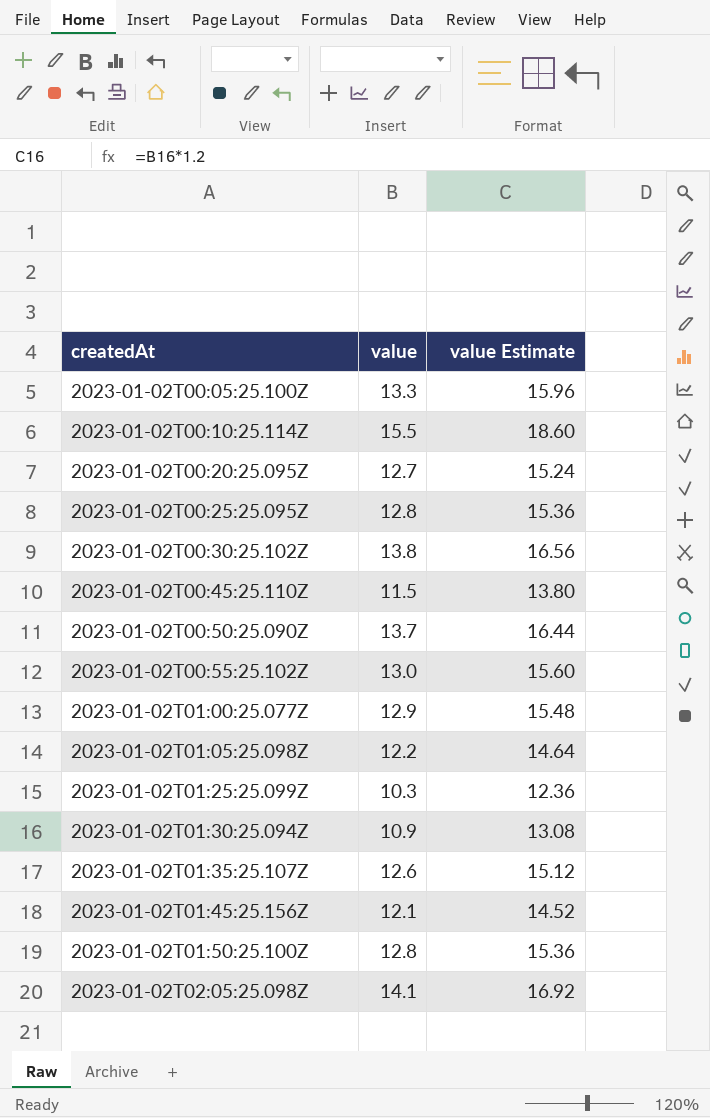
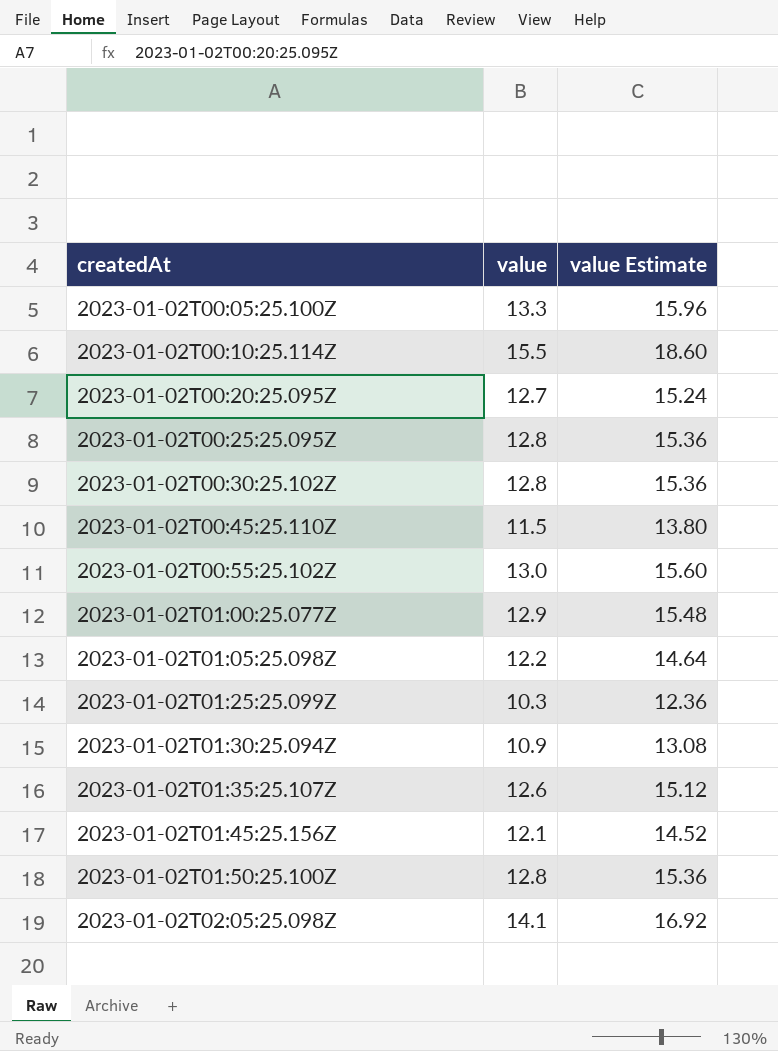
row 2023-01-02T00:50:25.090Z: 13.7 | 16.44 -> none
2023-01-02T00:30:25.102Z | value: 13.8 -> 12.8
2023-01-02T00:30:25.102Z | value Estimate: 16.56 -> 15.36

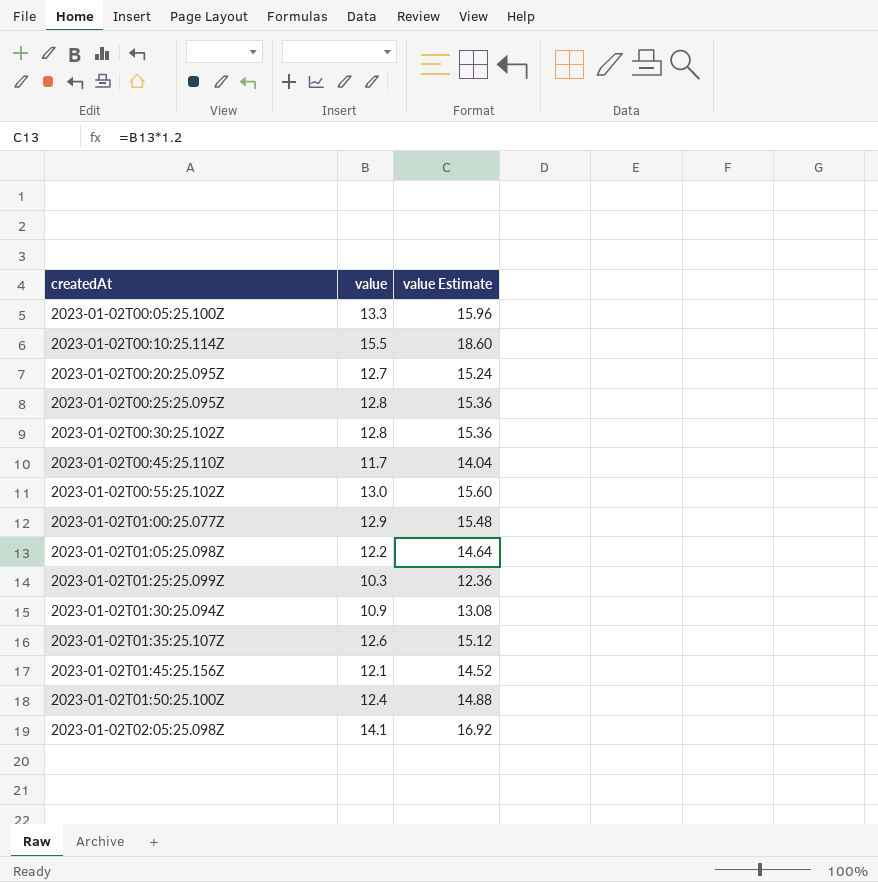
2023-01-02T00:45:25.110Z | value: 11.5 -> 11.7
2023-01-02T00:45:25.110Z | value Estimate: 13.80 -> 14.04
2023-01-02T01:50:25.100Z | value: 12.8 -> 12.4
2023-01-02T01:50:25.100Z | value Estimate: 15.36 -> 14.88

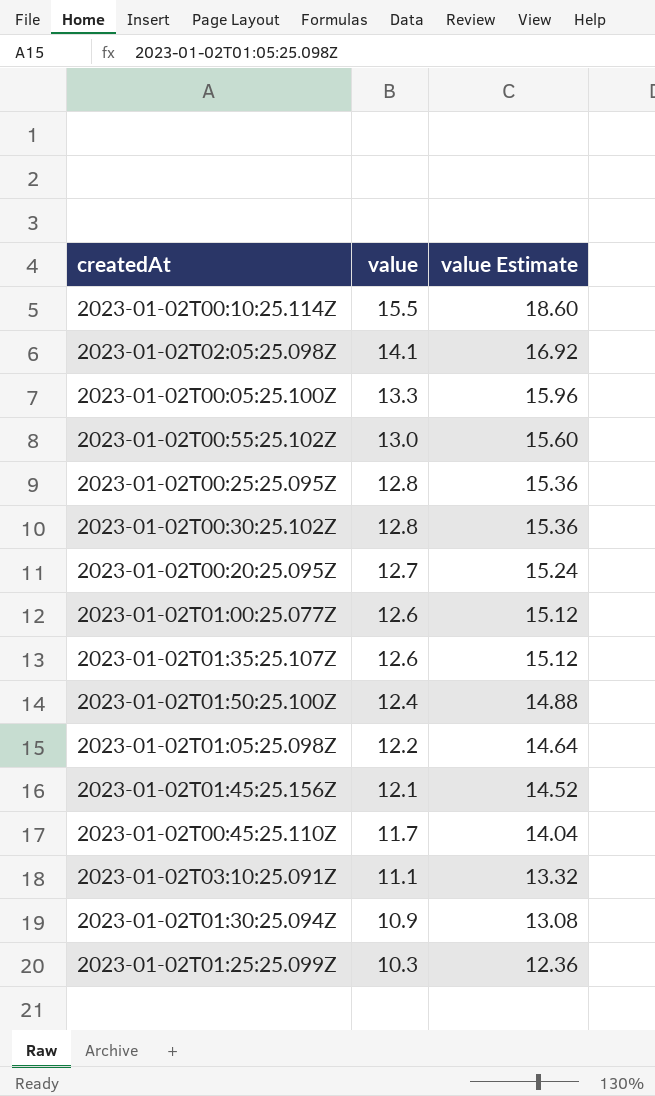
row order: createdAt ascending -> value descending
2023-01-02T01:00:25.077Z | value: 12.9 -> 12.6
2023-01-02T01:00:25.077Z | value Estimate: 15.48 -> 15.12
row 2023-01-02T03:10:25.091Z: none -> 11.1 | 13.32

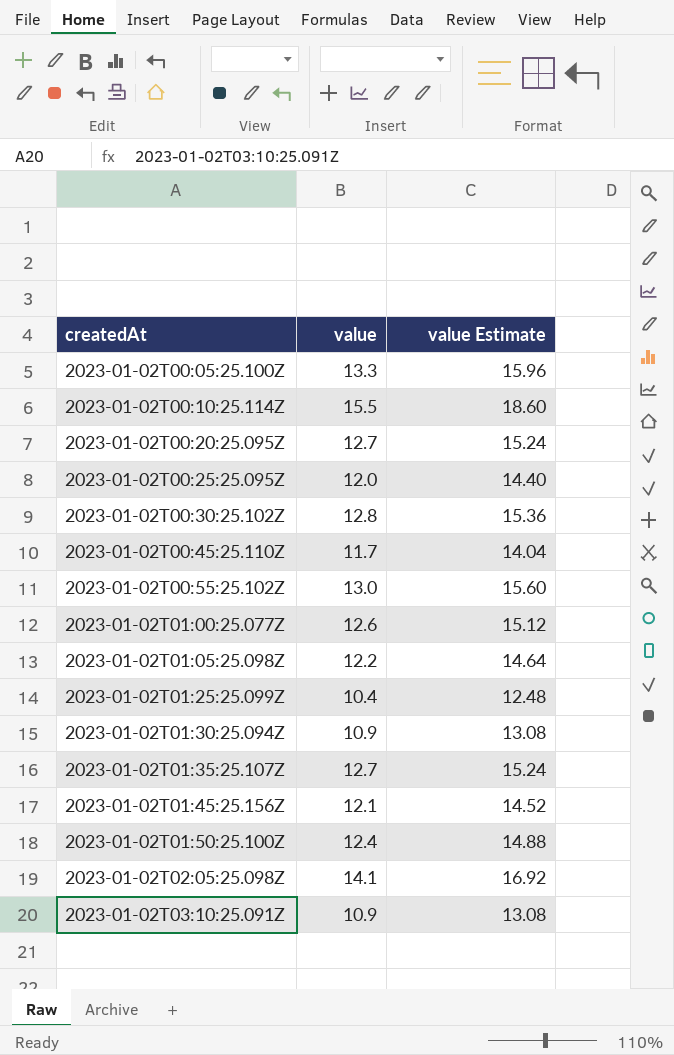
row order: value descending -> createdAt ascending
2023-01-02T00:25:25.095Z | value: 12.8 -> 12.0
2023-01-02T00:25:25.095Z | value Estimate: 15.36 -> 14.40
2023-01-02T01:25:25.099Z | value: 10.3 -> 10.4
2023-01-02T01:25:25.099Z | value Estimate: 12.36 -> 12.48
2023-01-02T01:35:25.107Z | value: 12.6 -> 12.7
2023-01-02T01:35:25.107Z | value Estimate: 15.12 -> 15.24
2023-01-02T03:10:25.091Z | value: 11.1 -> 10.9
2023-01-02T03:10:25.091Z | value Estimate: 13.32 -> 13.08

